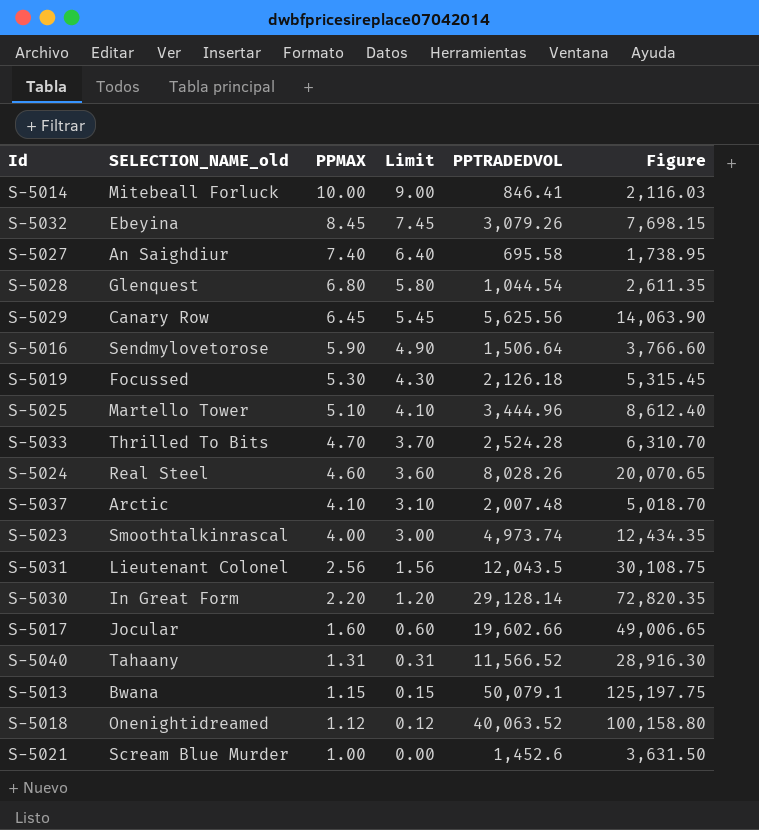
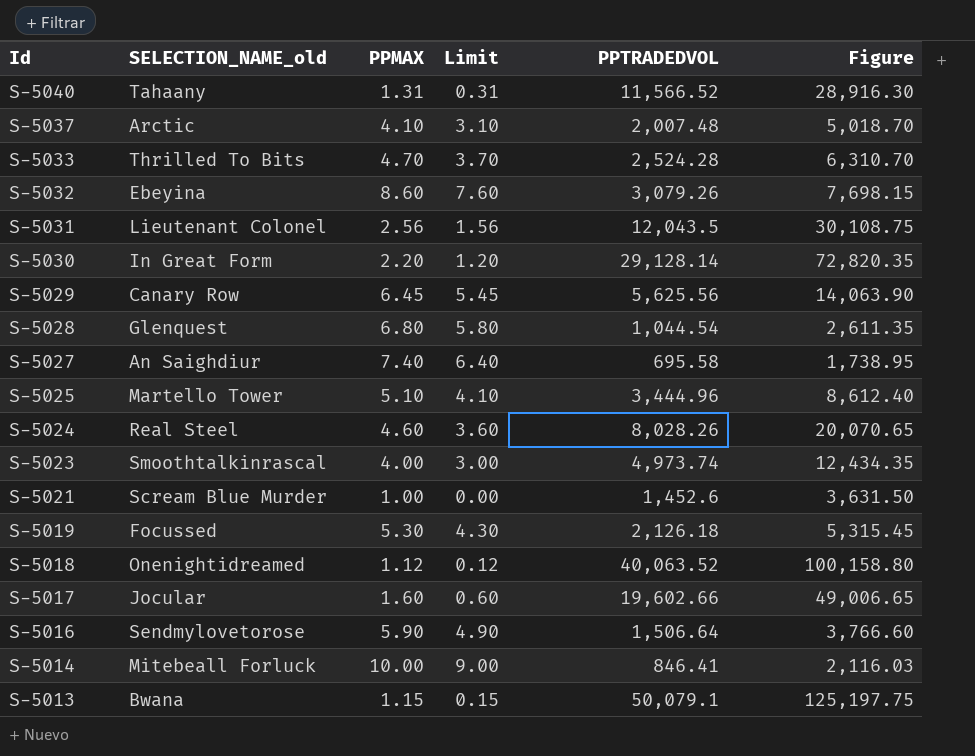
row order: PPMAX descending -> Id descending
S-5032 | PPMAX: 8.45 -> 8.60
S-5032 | Limit: 7.45 -> 7.60

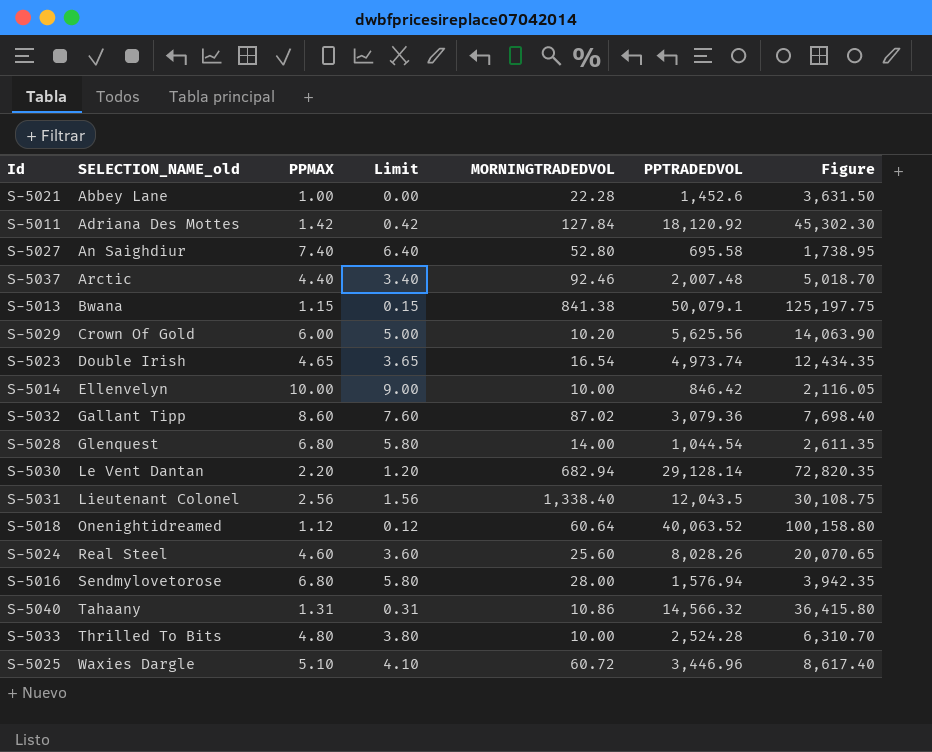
row order: Id descending -> SELECTION_NAME_old ascending
column MORNINGTRADEDVOL | position: none -> 5
row S-5019: Focussed | 5.30 | 4.30 | 2,126.18 | 5,315.45 -> none
row S-5017: Jocular | 1.60 | 0.60 | 19,602.66 | 49,006.65 -> none
S-5021 | SELECTION_NAME_old: Scream Blue Murder -> Abbey Lane
row S-5011: none -> Adriana Des Mottes | 1.42 | 0.42 | 127.84 | 18,120.92 | 45,302.30
S-5037 | PPMAX: 4.10 -> 4.40
S-5037 | Limit: 3.10 -> 3.40
S-5029 | SELECTION_NAME_old: Canary Row -> Crown Of Gold
S-5029 | PPMAX: 6.45 -> 6.00
S-5029 | Limit: 5.45 -> 5.00
S-5023 | SELECTION_NAME_old: Smoothtalkinrascal -> Double Irish
S-5023 | PPMAX: 4.00 -> 4.65
S-5023 | Limit: 3.00 -> 3.65
S-5014 | SELECTION_NAME_old: Mitebeall Forluck -> Ellenvelyn
S-5014 | PPTRADEDVOL: 846.41 -> 846.42
S-5014 | Figure: 2,116.03 -> 2,116.05
S-5032 | SELECTION_NAME_old: Ebeyina -> Gallant Tipp
S-5032 | PPTRADEDVOL: 3,079.26 -> 3,079.36
S-5032 | Figure: 7,698.15 -> 7,698.40
S-5030 | SELECTION_NAME_old: In Great Form -> Le Vent Dantan
S-5016 | PPMAX: 5.90 -> 6.80
S-5016 | Limit: 4.90 -> 5.80
S-5016 | PPTRADEDVOL: 1,506.64 -> 1,576.94
S-5016 | Figure: 3,766.60 -> 3,942.35
S-5040 | PPTRADEDVOL: 11,566.52 -> 14,566.32
S-5040 | Figure: 28,916.30 -> 36,415.80
S-5033 | PPMAX: 4.70 -> 4.80
S-5033 | Limit: 3.70 -> 3.80
S-5025 | SELECTION_NAME_old: Martello Tower -> Waxies Dargle
S-5025 | PPTRADEDVOL: 3,444.96 -> 3,446.96
S-5025 | Figure: 8,612.40 -> 8,617.40

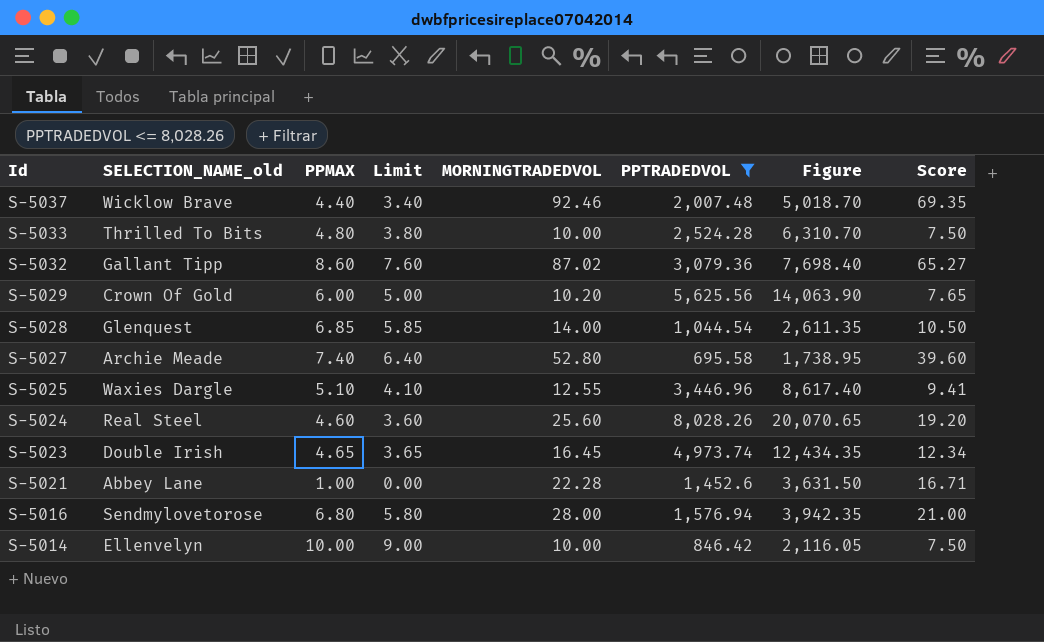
filter: none -> PPTRADEDVOL <= 8,028.26
row order: SELECTION_NAME_old ascending -> Id descending
column Score | formula: none -> [MORNINGTRADEDVOL] * 0.75
S-5037 | SELECTION_NAME_old: Arctic -> Wicklow Brave
S-5028 | PPMAX: 6.80 -> 6.85
S-5028 | Limit: 5.80 -> 5.85
S-5027 | SELECTION_NAME_old: An Saighdiur -> Archie Meade
S-5025 | MORNINGTRADEDVOL: 60.72 -> 12.55
S-5023 | MORNINGTRADEDVOL: 16.54 -> 16.45

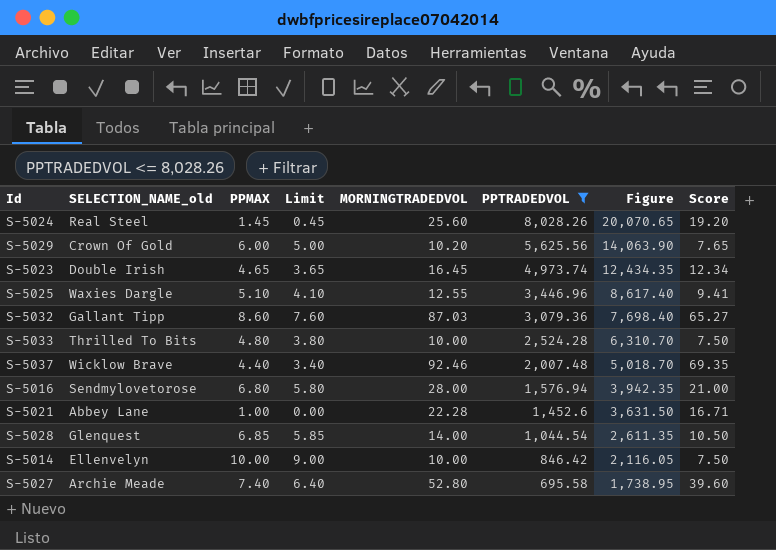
row order: Id descending -> PPTRADEDVOL descending
S-5024 | PPMAX: 4.60 -> 1.45
S-5024 | Limit: 3.60 -> 0.45
S-5032 | MORNINGTRADEDVOL: 87.02 -> 87.03

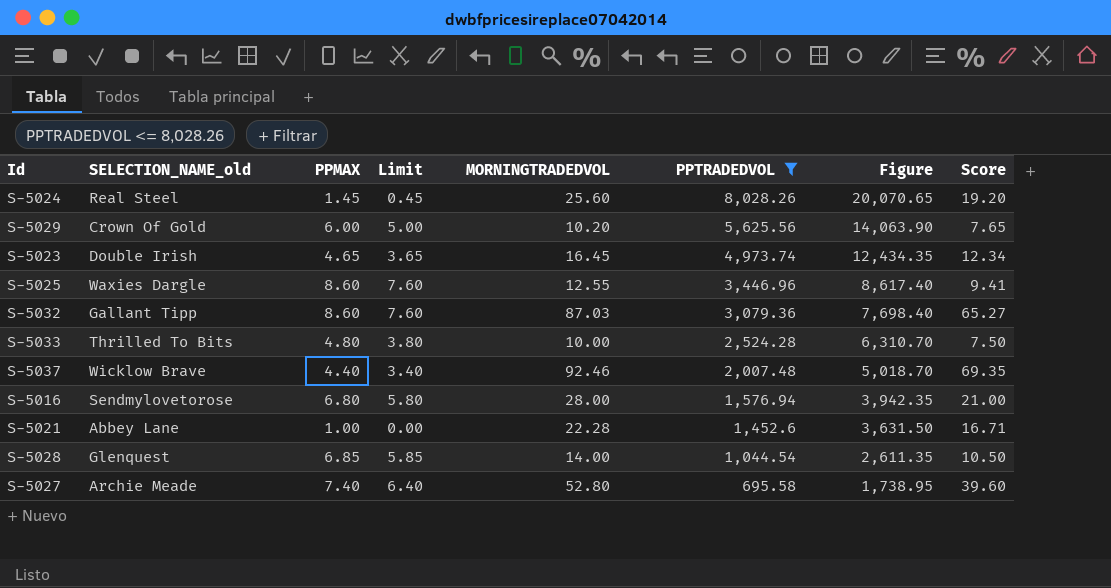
row S-5014: Ellenvelyn | 10.00 | 9.00 | 10.00 | 846.42 | 2,116.05 | 7.50 -> none
S-5025 | PPMAX: 5.10 -> 8.60
S-5025 | Limit: 4.10 -> 7.60

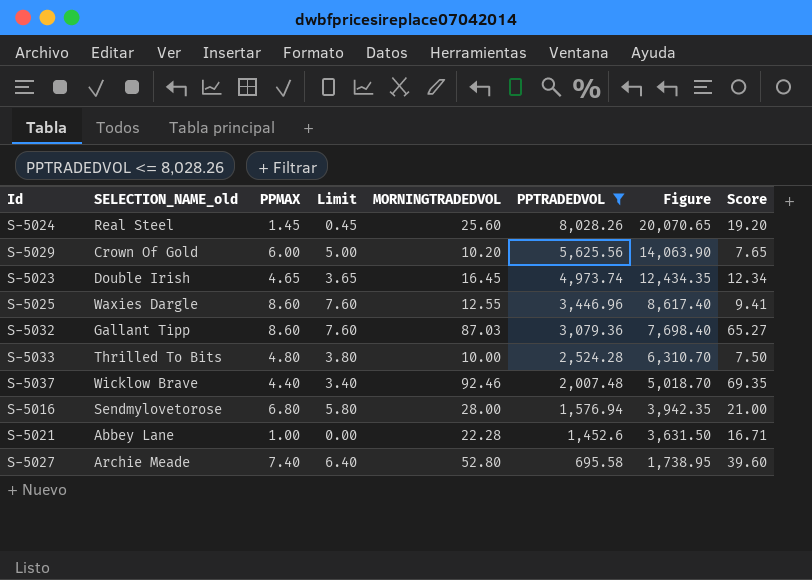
row S-5028: Glenquest | 6.85 | 5.85 | 14.00 | 1,044.54 | 2,611.35 | 10.50 -> none

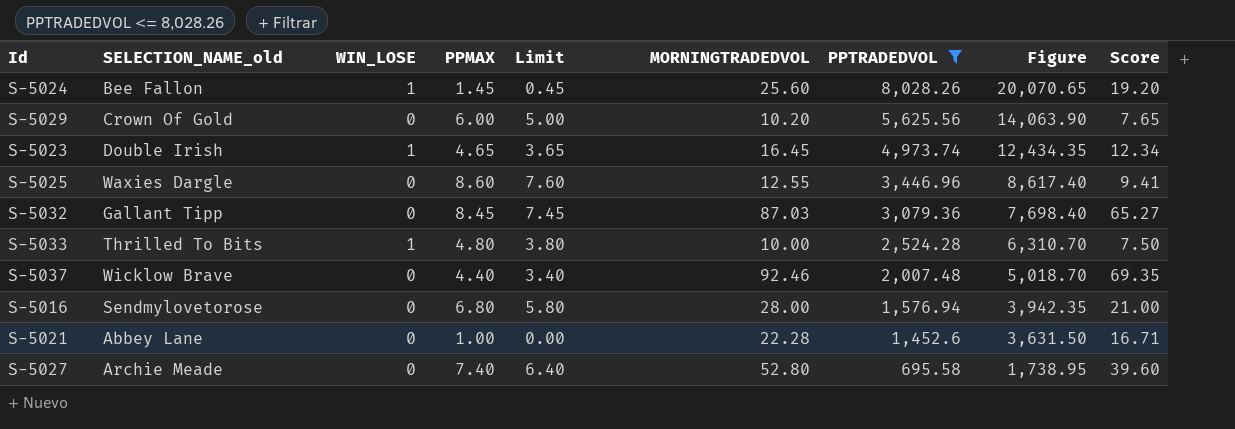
column WIN_LOSE | position: none -> 3
S-5024 | SELECTION_NAME_old: Real Steel -> Bee Fallon
S-5032 | PPMAX: 8.60 -> 8.45
S-5032 | Limit: 7.60 -> 7.45

